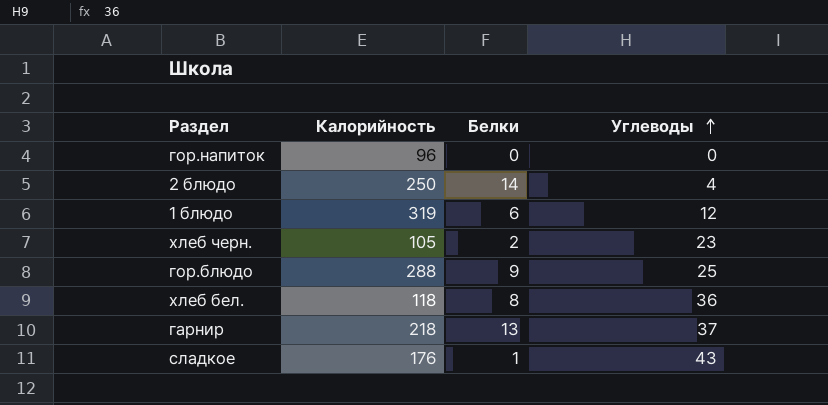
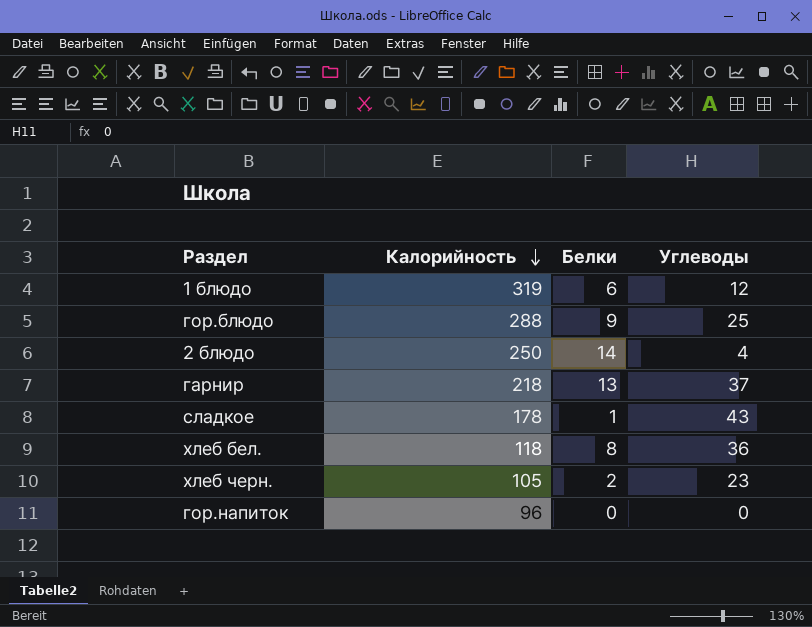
row order: Углеводы ascending -> Калорийность descending
сладкое | Калорийность: 176 -> 178

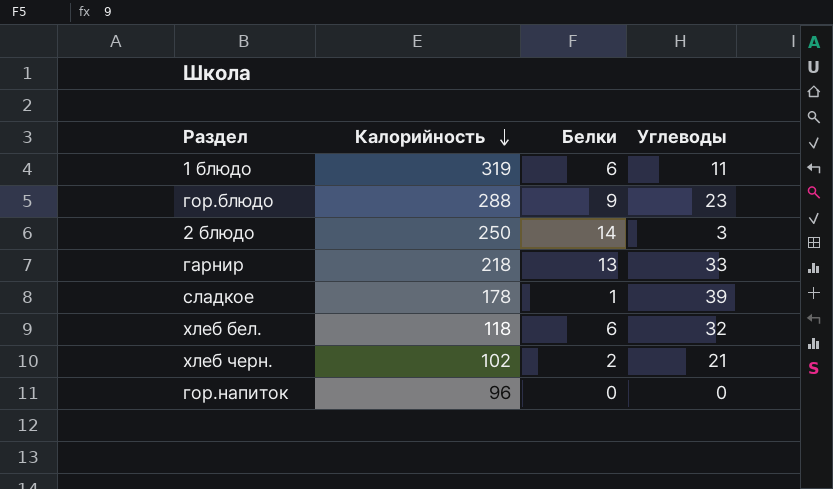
1 блюдо | Углеводы: 12 -> 11
гор.блюдо | Углеводы: 25 -> 23
2 блюдо | Углеводы: 4 -> 3
гарнир | Углеводы: 37 -> 33
сладкое | Углеводы: 43 -> 39
хлеб бел. | Белки: 8 -> 6
хлеб бел. | Углеводы: 36 -> 32
хлеб черн. | Калорийность: 105 -> 102
хлеб черн. | Углеводы: 23 -> 21

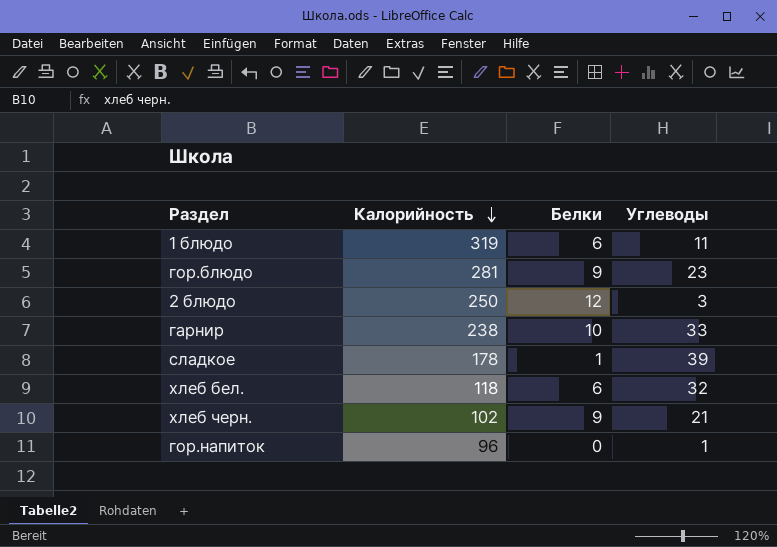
гор.блюдо | Калорийность: 288 -> 281
2 блюдо | Белки: 14 -> 12
гарнир | Калорийность: 218 -> 238
гарнир | Белки: 13 -> 10
хлеб черн. | Белки: 2 -> 9
гор.напиток | Углеводы: 0 -> 1

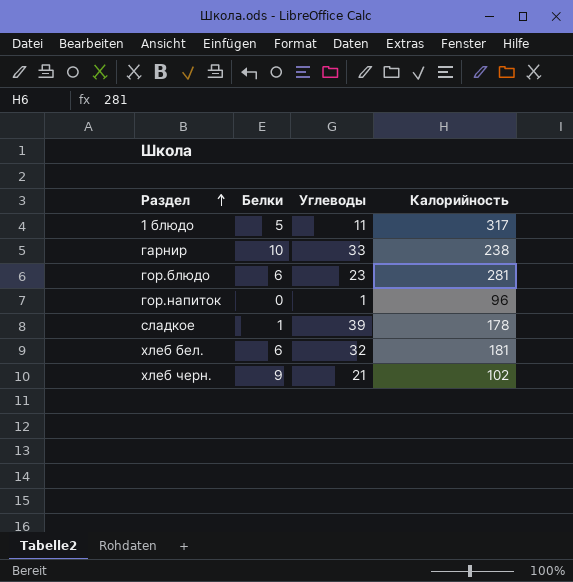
row order: Калорийность descending -> Раздел ascending
column Калорийность | position: 2 -> 4
row 2 блюдо: 250 | 12 | 3 -> none
1 блюдо | Белки: 6 -> 5
1 блюдо | Калорийность: 319 -> 317
гор.блюдо | Белки: 9 -> 6
хлеб бел. | Калорийность: 118 -> 181

